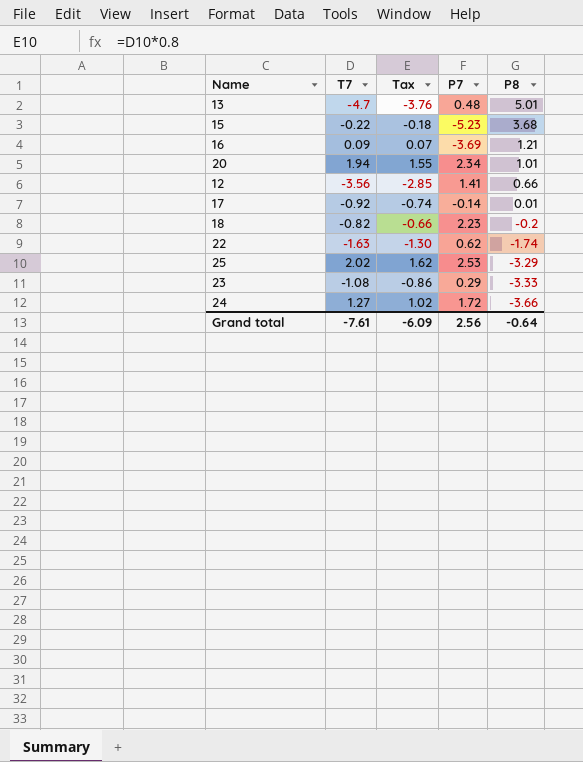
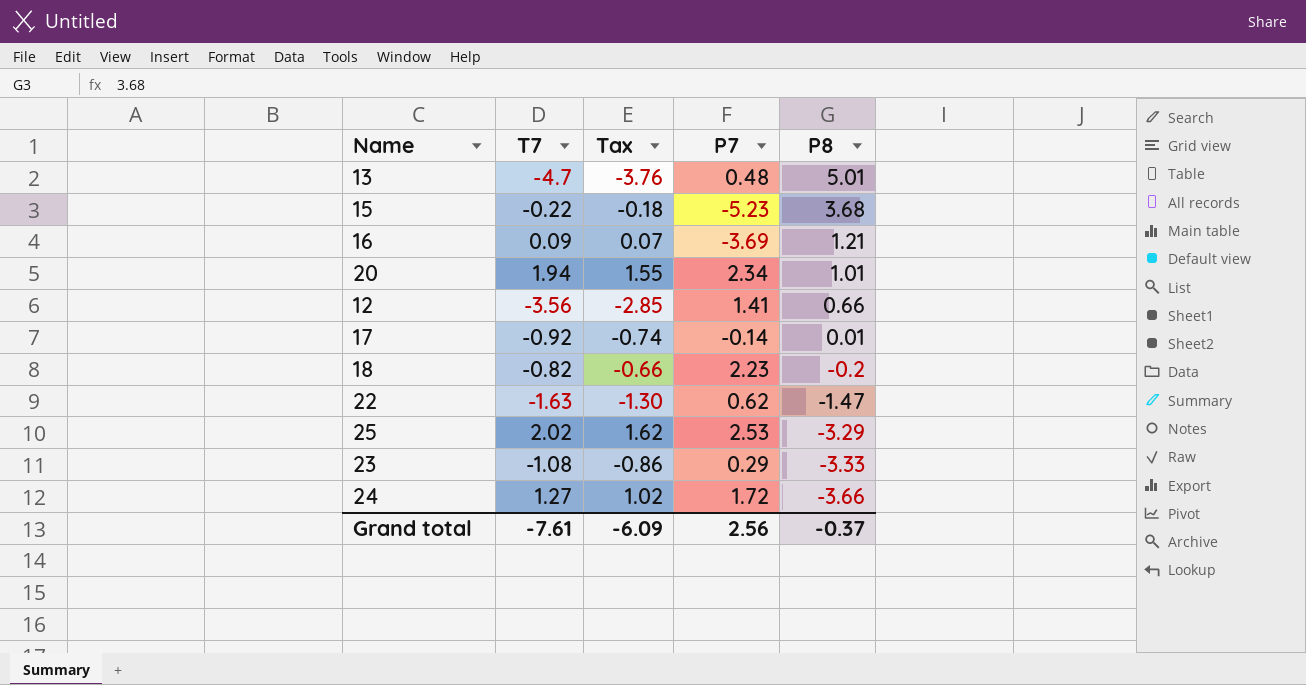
22 | P8: -1.74 -> -1.47
Grand total | P8: -0.64 -> -0.37

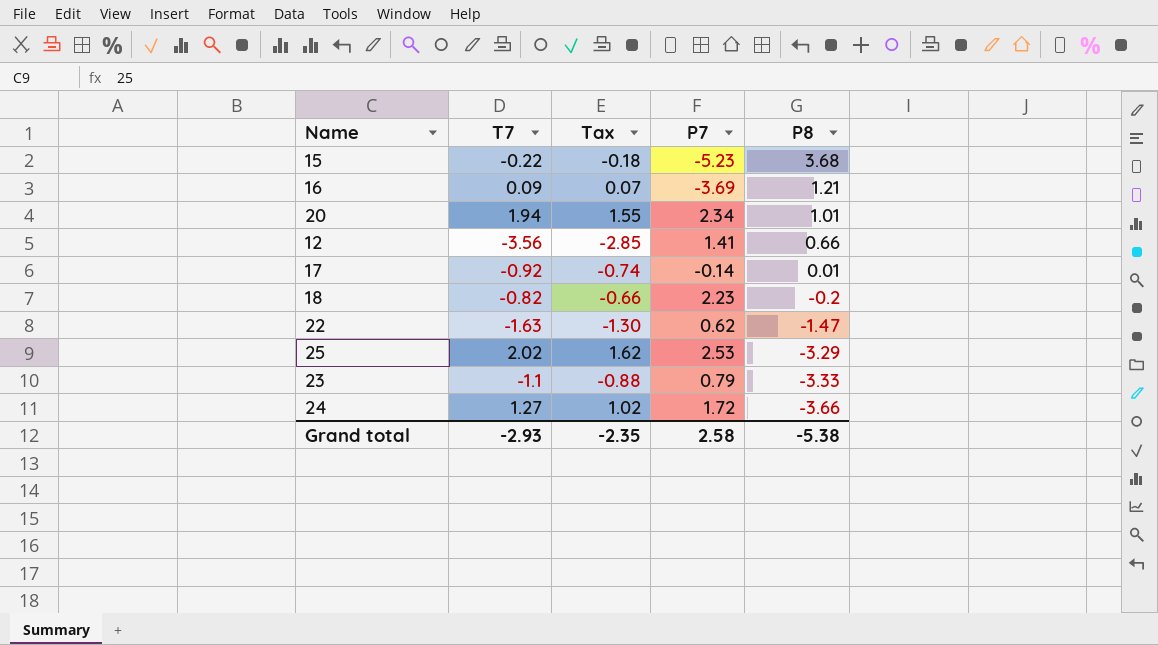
row 13: -4.7 | -3.76 | 0.48 | 5.01 -> none
23 | T7: -1.08 -> -1.1
23 | Tax: -0.86 -> -0.88
23 | P7: 0.29 -> 0.79
Grand total | T7: -7.61 -> -2.93
Grand total | Tax: -6.09 -> -2.35
Grand total | P7: 2.56 -> 2.58
Grand total | P8: -0.37 -> -5.38

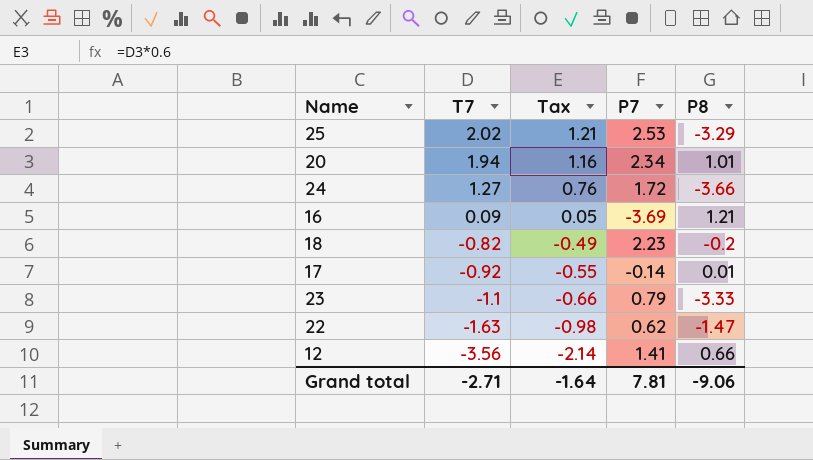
row order: P8 descending -> T7 descending
column Tax | formula: [T7] * 0.8 -> [T7] * 0.6
row 15: -0.22 | -0.18 | -5.23 | 3.68 -> none
Grand total | T7: -2.93 -> -2.71
Grand total | Tax: -2.35 -> -1.64
Grand total | P7: 2.58 -> 7.81
Grand total | P8: -5.38 -> -9.06

